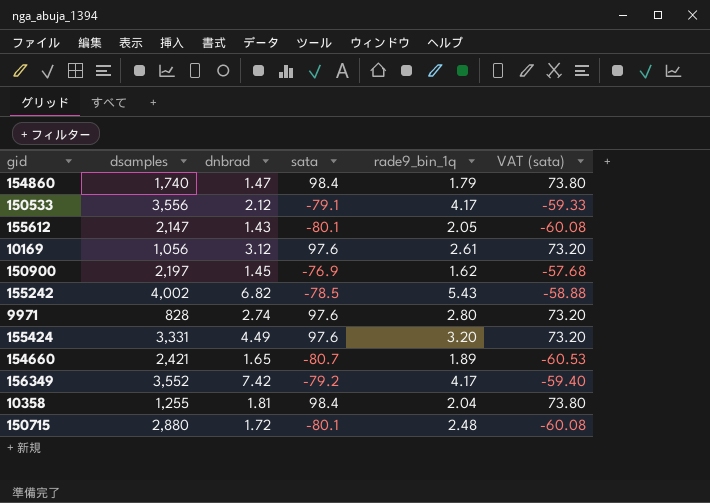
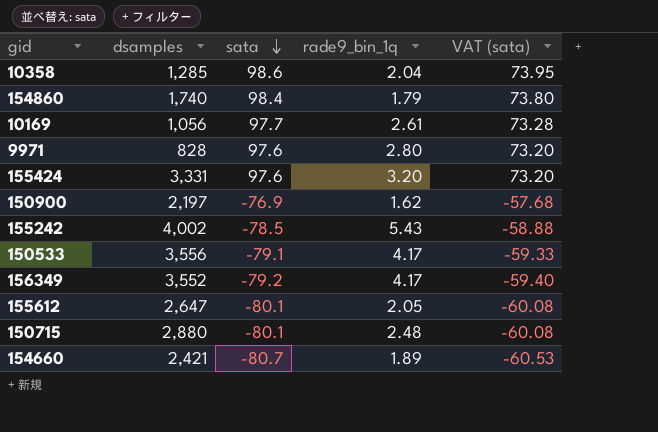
row order: none -> sata descending
column dnbrad | position: 3 -> none
10358 | dsamples: 1,255 -> 1,285
10358 | sata: 98.4 -> 98.6
10358 | VAT (sata): 73.80 -> 73.95
10169 | sata: 97.6 -> 97.7
10169 | VAT (sata): 73.20 -> 73.28
155612 | dsamples: 2,147 -> 2,647

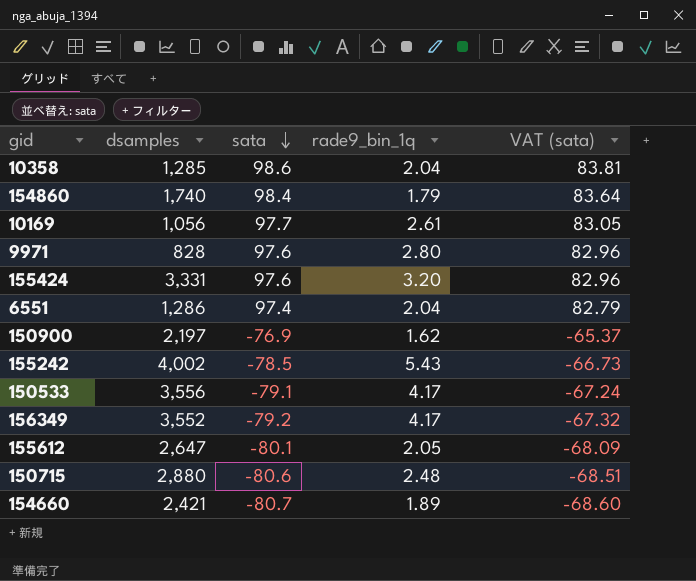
column VAT (sata) | formula: [sata] * 0.75 -> [sata] * 0.85
row 6551: none -> 1,286 | 97.4 | 2.04 | 82.79
150715 | sata: -80.1 -> -80.6

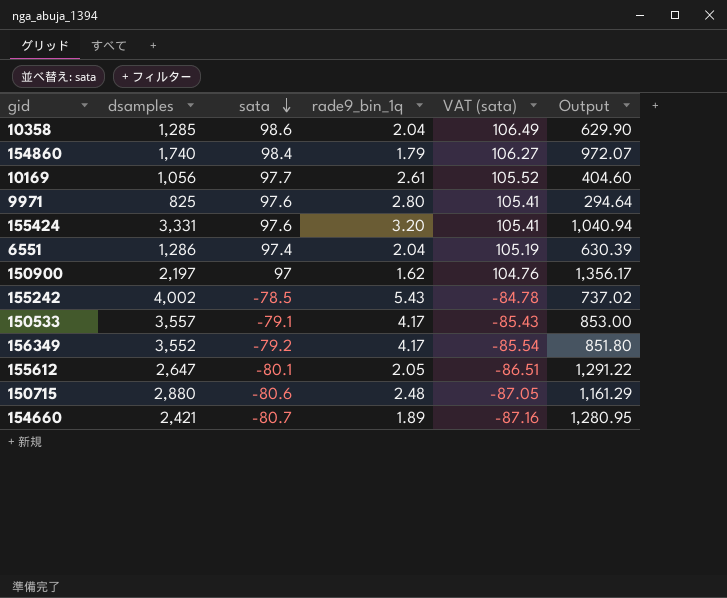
column VAT (sata) | formula: [sata] * 0.85 -> [sata] * 1.08
column Output | formula: none -> [dsamples] / [rade9_bin_1q]
9971 | dsamples: 828 -> 825
150900 | sata: -76.9 -> 97
150533 | dsamples: 3,556 -> 3,557

